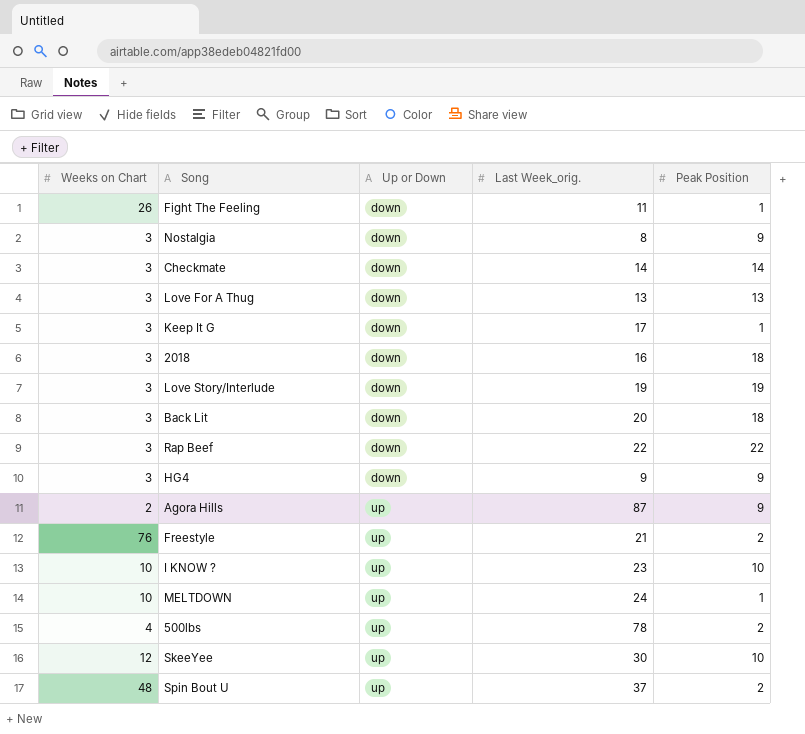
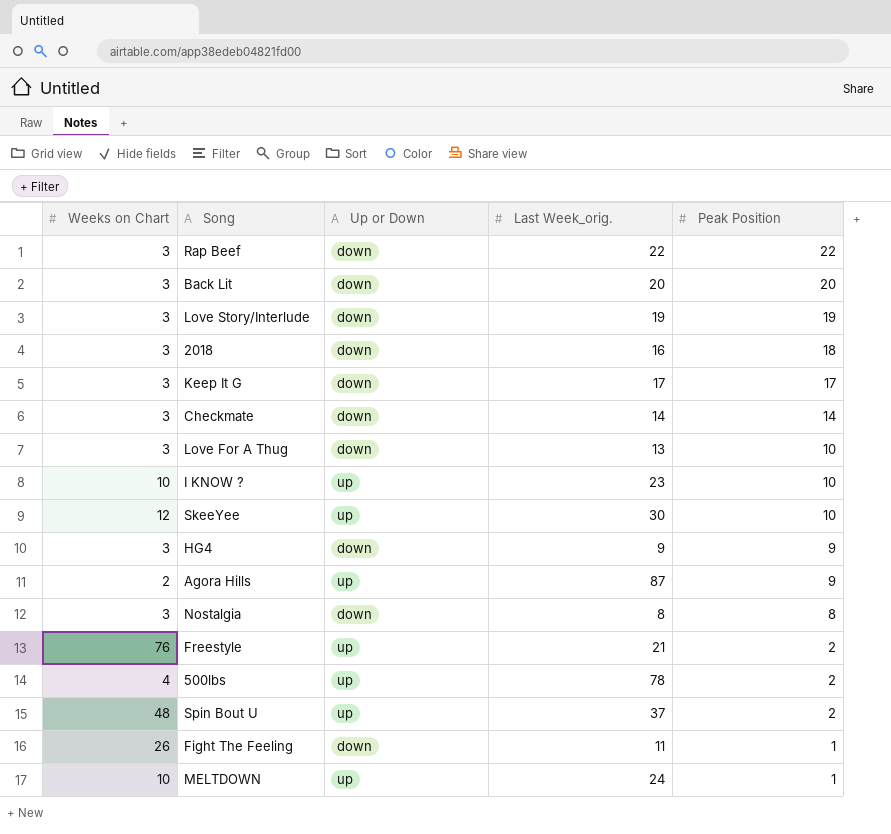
row order: Up or Down ascending -> Peak Position descending
Back Lit | Peak Position: 18 -> 20
Keep It G | Peak Position: 1 -> 17
Love For A Thug | Peak Position: 13 -> 10
Nostalgia | Peak Position: 9 -> 8

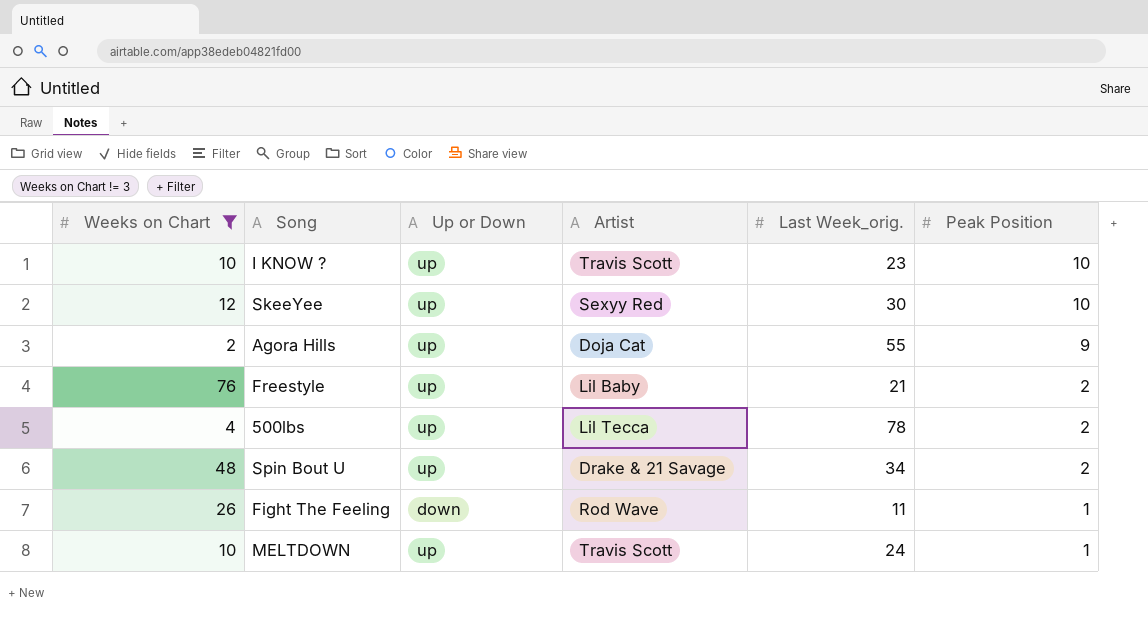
filter: none -> Weeks on Chart != 3
column Artist | position: none -> 4
Agora Hills | Last Week_orig.: 87 -> 55
Spin Bout U | Last Week_orig.: 37 -> 34

